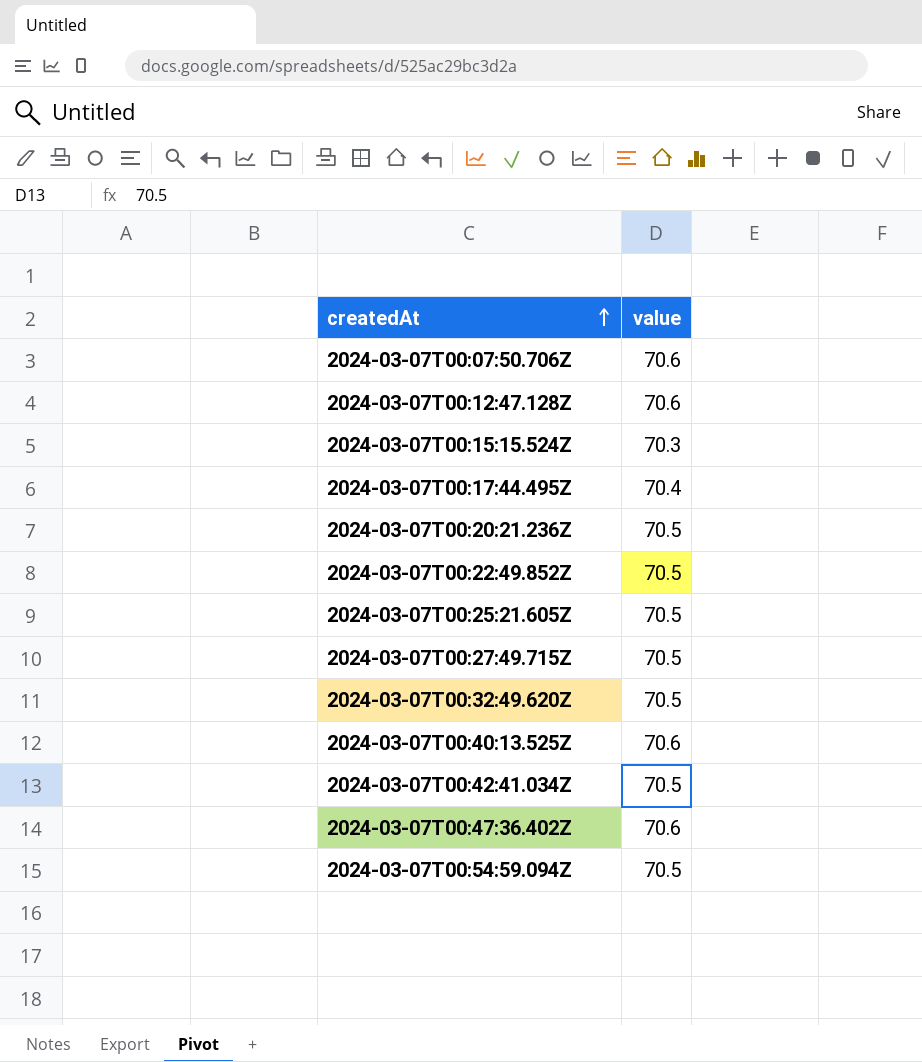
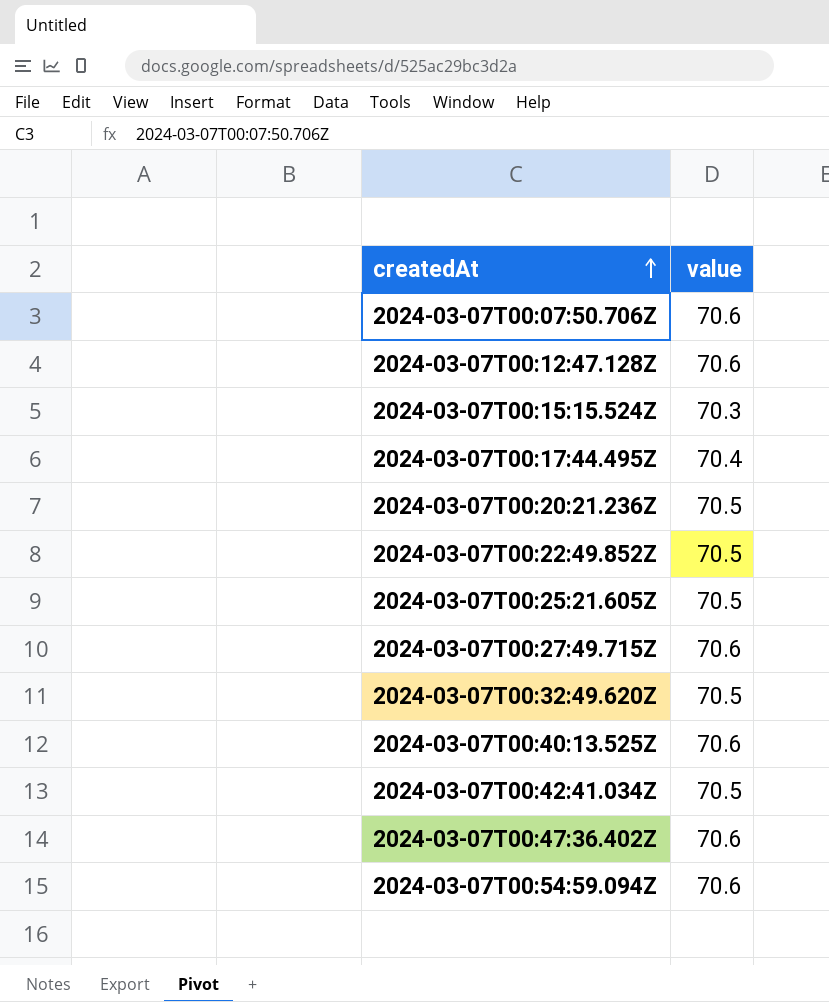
2024-03-07T00:27:49.715Z | value: 70.5 -> 70.6
2024-03-07T00:54:59.094Z | value: 70.5 -> 70.6

